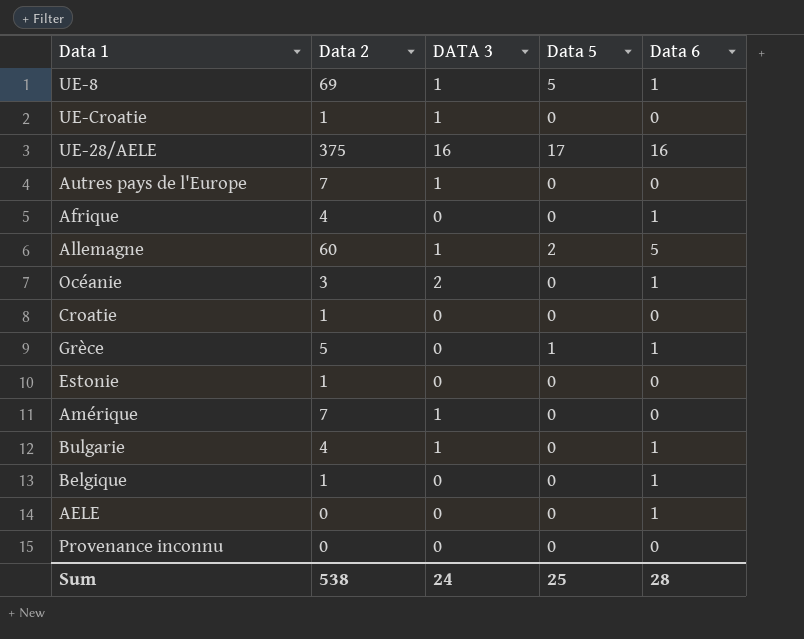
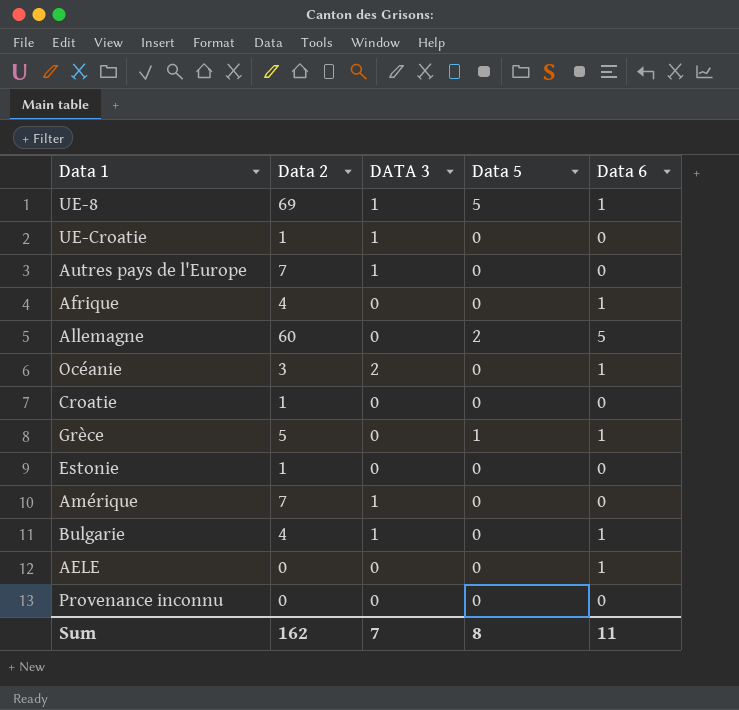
row UE-28/AELE: 375 | 16 | 17 | 16 -> none
row Belgique: 1 | 0 | 0 | 1 -> none
Allemagne | DATA 3: 1 -> 0
Sum | Data 2: 538 -> 162
Sum | DATA 3: 24 -> 7
Sum | Data 5: 25 -> 8
Sum | Data 6: 28 -> 11

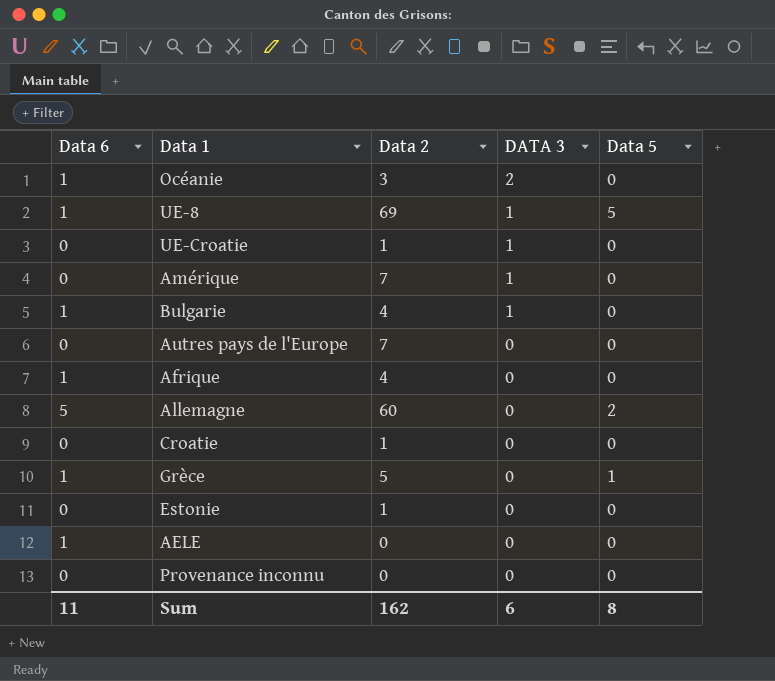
row order: none -> DATA 3 descending
column Data 6 | position: 5 -> 1
Autres pays de l'Europe | DATA 3: 1 -> 0
Sum | DATA 3: 7 -> 6

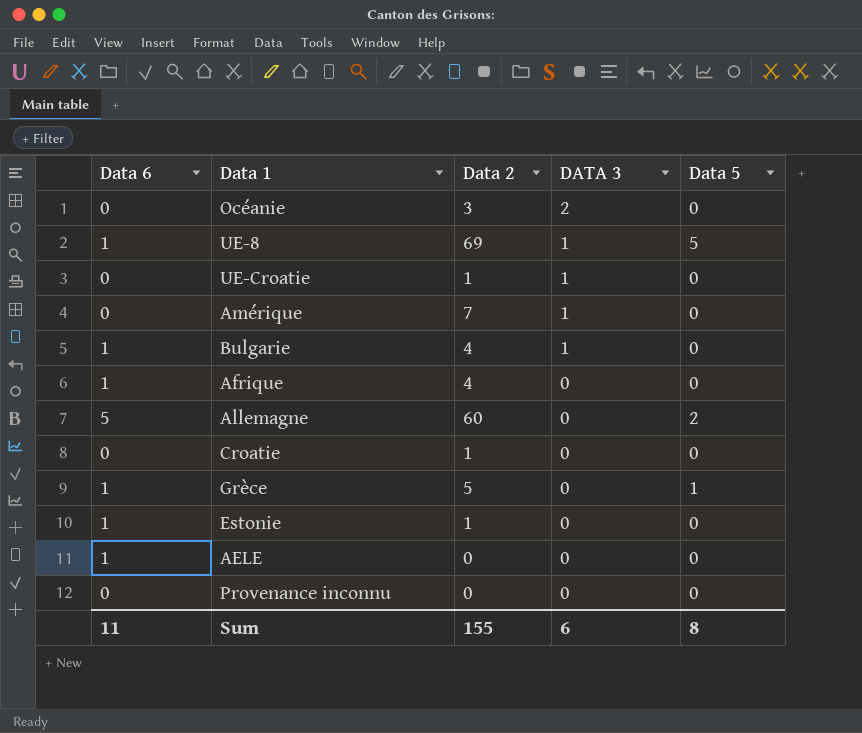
row Autres pays de l'Europe: 0 | 7 | 0 | 0 -> none
Océanie | Data 6: 1 -> 0
Estonie | Data 6: 0 -> 1
Sum | Data 2: 162 -> 155

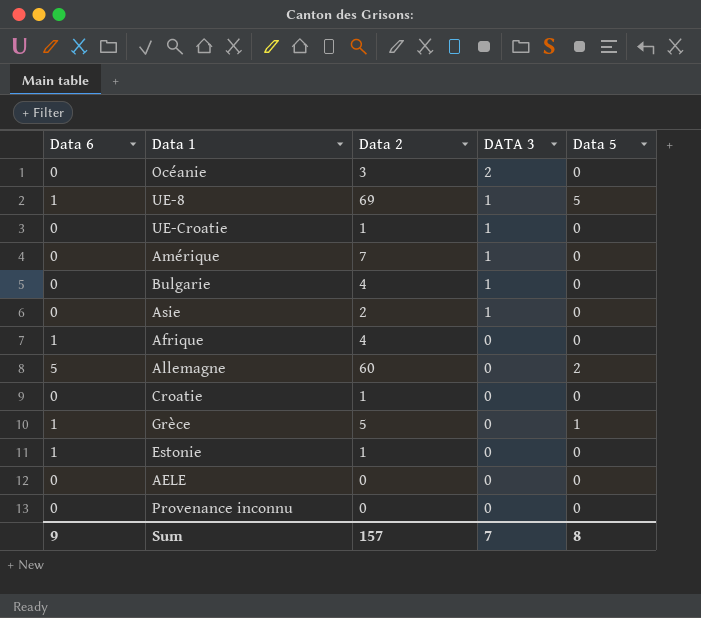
Bulgarie | Data 6: 1 -> 0
row Asie: none -> 0 | 2 | 1 | 0
AELE | Data 6: 1 -> 0
Sum | Data 6: 11 -> 9
Sum | Data 2: 155 -> 157
Sum | DATA 3: 6 -> 7

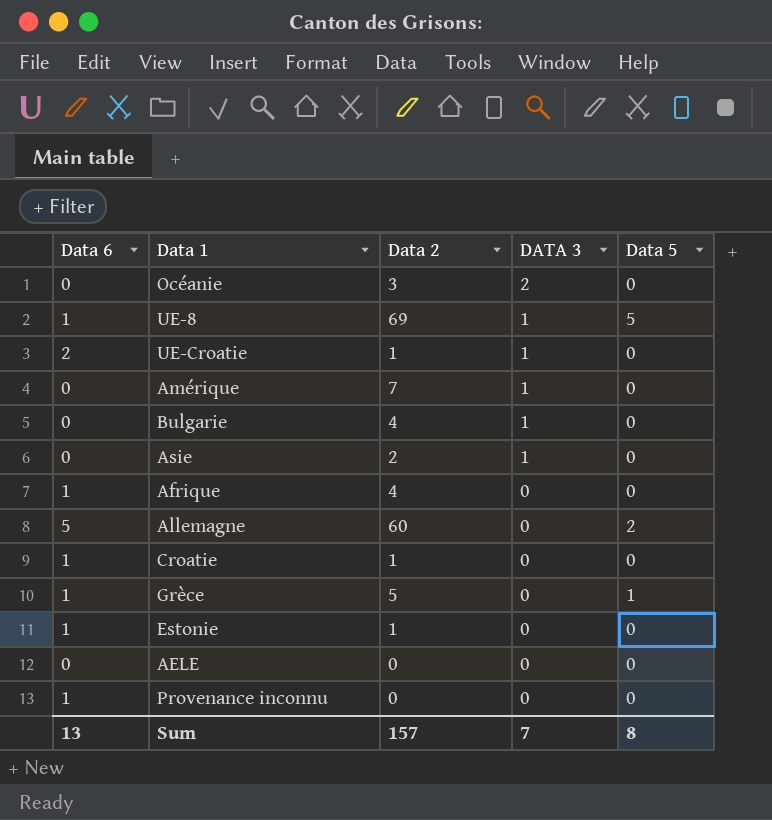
UE-Croatie | Data 6: 0 -> 2
Croatie | Data 6: 0 -> 1
Provenance inconnu | Data 6: 0 -> 1
Sum | Data 6: 9 -> 13

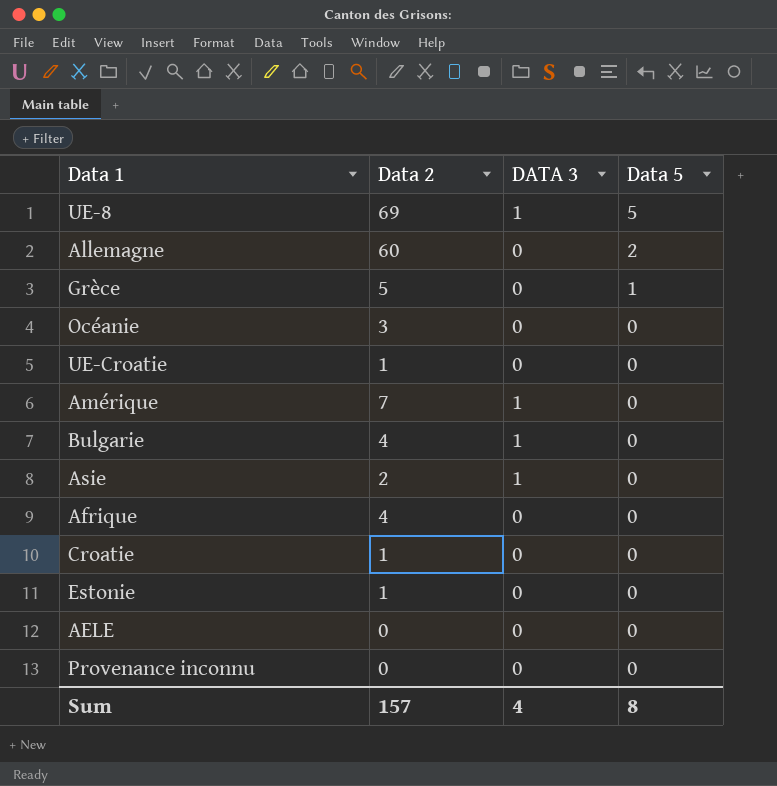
row order: DATA 3 descending -> Data 5 descending
column Data 6 | position: 1 -> none
Océanie | DATA 3: 2 -> 0
UE-Croatie | DATA 3: 1 -> 0
Sum | DATA 3: 7 -> 4

